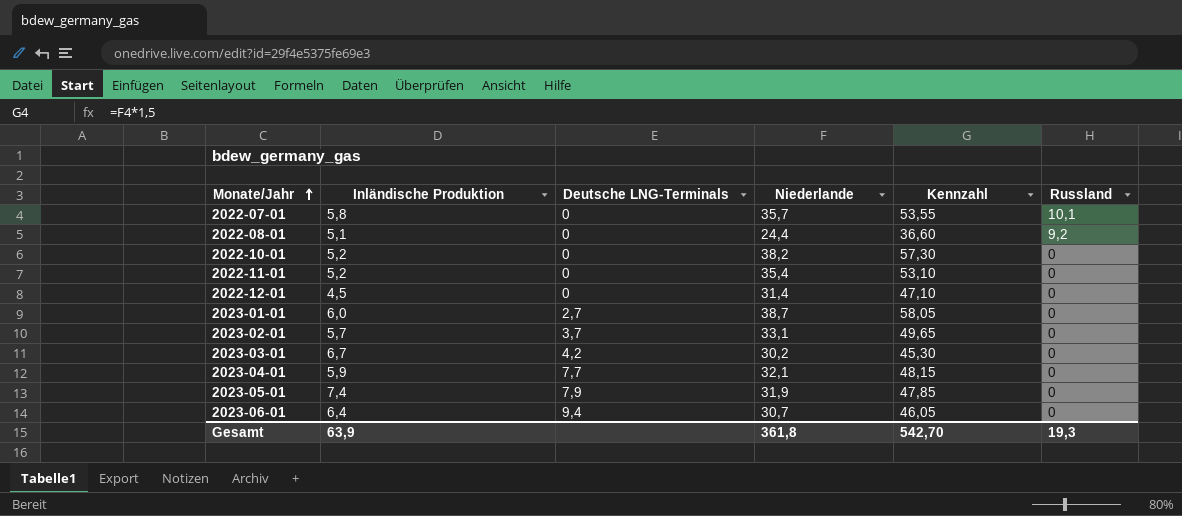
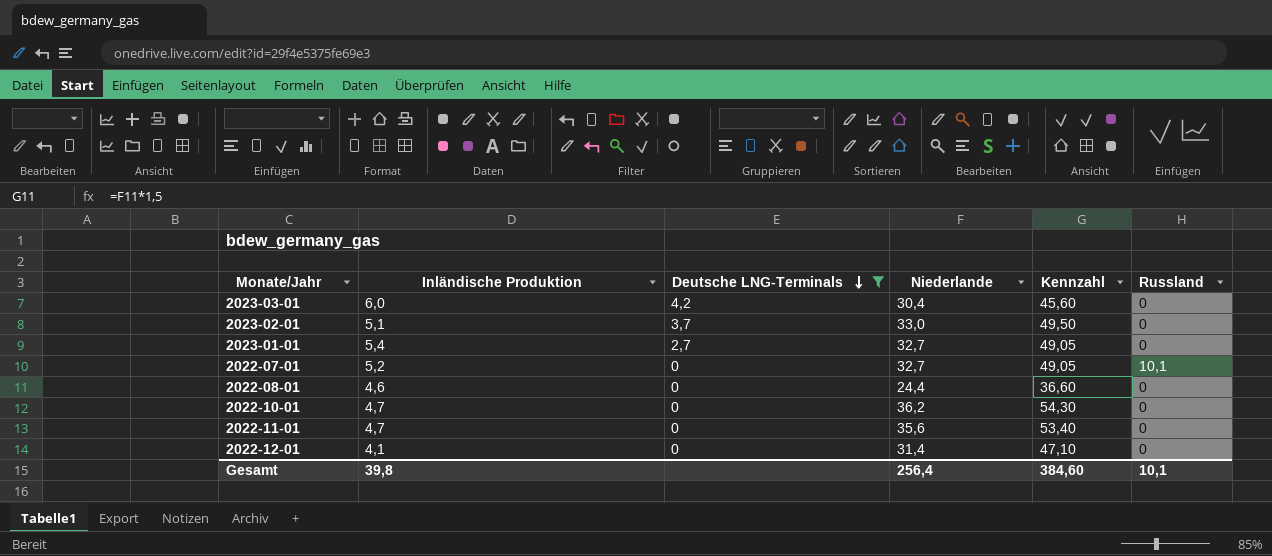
filter: none -> Deutsche LNG-Terminals <= 4,2
row order: Monate/Jahr ascending -> Deutsche LNG-Terminals descending
2023-03-01 | Inländische Produktion: 6,7 -> 6,0
2023-03-01 | Niederlande: 30,2 -> 30,4
2023-03-01 | Kennzahl: 45,30 -> 45,60
2023-02-01 | Inländische Produktion: 5,7 -> 5,1
2023-02-01 | Niederlande: 33,1 -> 33,0
2023-02-01 | Kennzahl: 49,65 -> 49,50
2023-01-01 | Inländische Produktion: 6,0 -> 5,4
2023-01-01 | Niederlande: 38,7 -> 32,7
2023-01-01 | Kennzahl: 58,05 -> 49,05
2022-07-01 | Inländische Produktion: 5,8 -> 5,2
2022-07-01 | Niederlande: 35,7 -> 32,7
2022-07-01 | Kennzahl: 53,55 -> 49,05
2022-08-01 | Inländische Produktion: 5,1 -> 4,6
2022-08-01 | Russland: 9,2 -> 0
2022-10-01 | Inländische Produktion: 5,2 -> 4,7
2022-10-01 | Niederlande: 38,2 -> 36,2
2022-10-01 | Kennzahl: 57,30 -> 54,30
2022-11-01 | Inländische Produktion: 5,2 -> 4,7
2022-11-01 | Niederlande: 35,4 -> 35,6
2022-11-01 | Kennzahl: 53,10 -> 53,40
2022-12-01 | Inländische Produktion: 4,5 -> 4,1
Gesamt | Inländische Produktion: 63,9 -> 39,8
Gesamt | Niederlande: 361,8 -> 256,4
Gesamt | Kennzahl: 542,70 -> 384,60
Gesamt | Russland: 19,3 -> 10,1

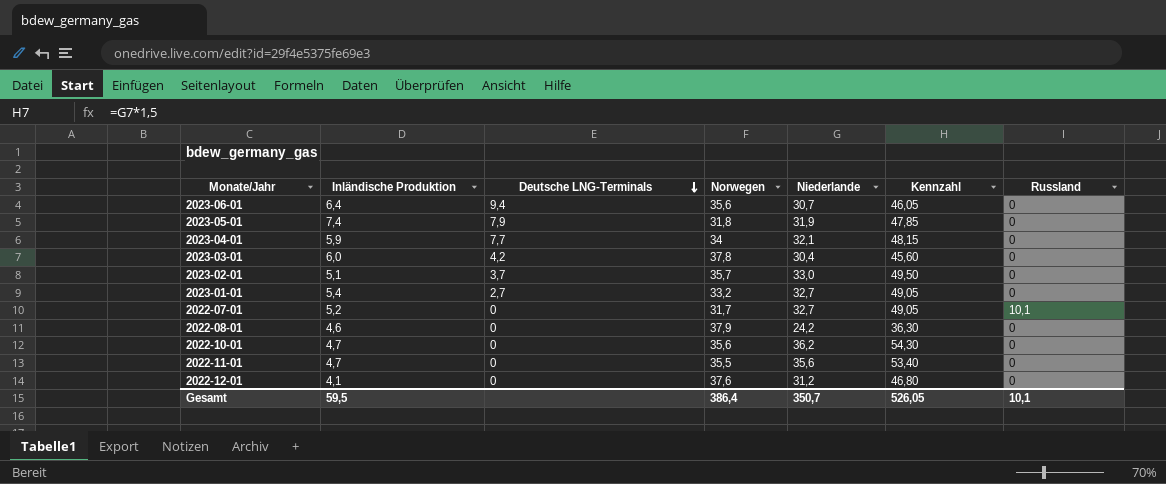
filter: Deutsche LNG-Terminals <= 4,2 -> none
column Norwegen | position: none -> 4
2022-08-01 | Niederlande: 24,4 -> 24,2
2022-08-01 | Kennzahl: 36,60 -> 36,30
2022-12-01 | Niederlande: 31,4 -> 31,2
2022-12-01 | Kennzahl: 47,10 -> 46,80
Gesamt | Inländische Produktion: 39,8 -> 59,5
Gesamt | Niederlande: 256,4 -> 350,7
Gesamt | Kennzahl: 384,60 -> 526,05

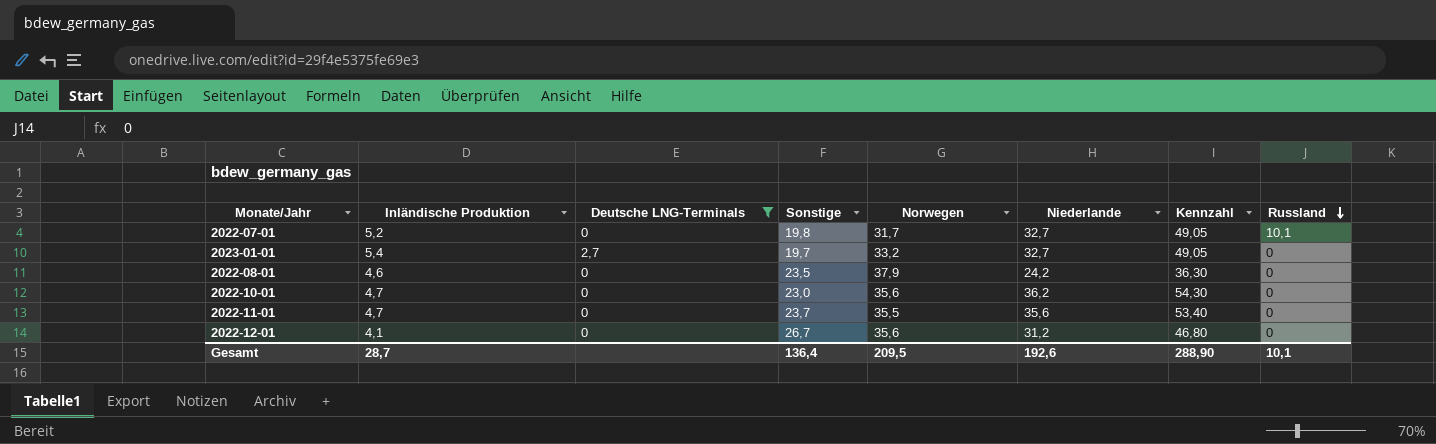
filter: none -> Deutsche LNG-Terminals <= 2,7
row order: Deutsche LNG-Terminals descending -> Russland descending
column Sonstige | position: none -> 4
2022-12-01 | Norwegen: 37,6 -> 35,6
Gesamt | Inländische Produktion: 59,5 -> 28,7
Gesamt | Norwegen: 386,4 -> 209,5
Gesamt | Niederlande: 350,7 -> 192,6
Gesamt | Kennzahl: 526,05 -> 288,90

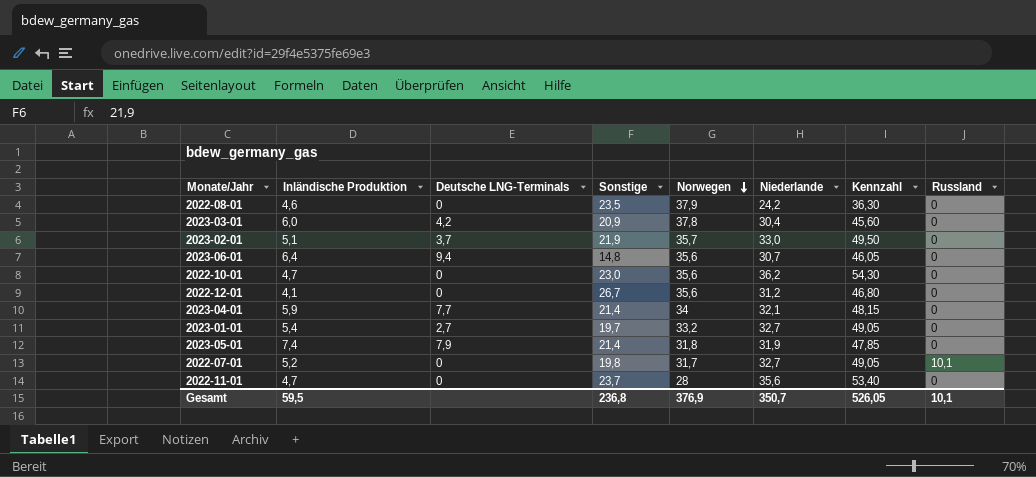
filter: Deutsche LNG-Terminals <= 2,7 -> none
row order: Russland descending -> Norwegen descending
2022-11-01 | Norwegen: 35,5 -> 28
Gesamt | Inländische Produktion: 28,7 -> 59,5
Gesamt | Sonstige: 136,4 -> 236,8
Gesamt | Norwegen: 209,5 -> 376,9
Gesamt | Niederlande: 192,6 -> 350,7
Gesamt | Kennzahl: 288,90 -> 526,05

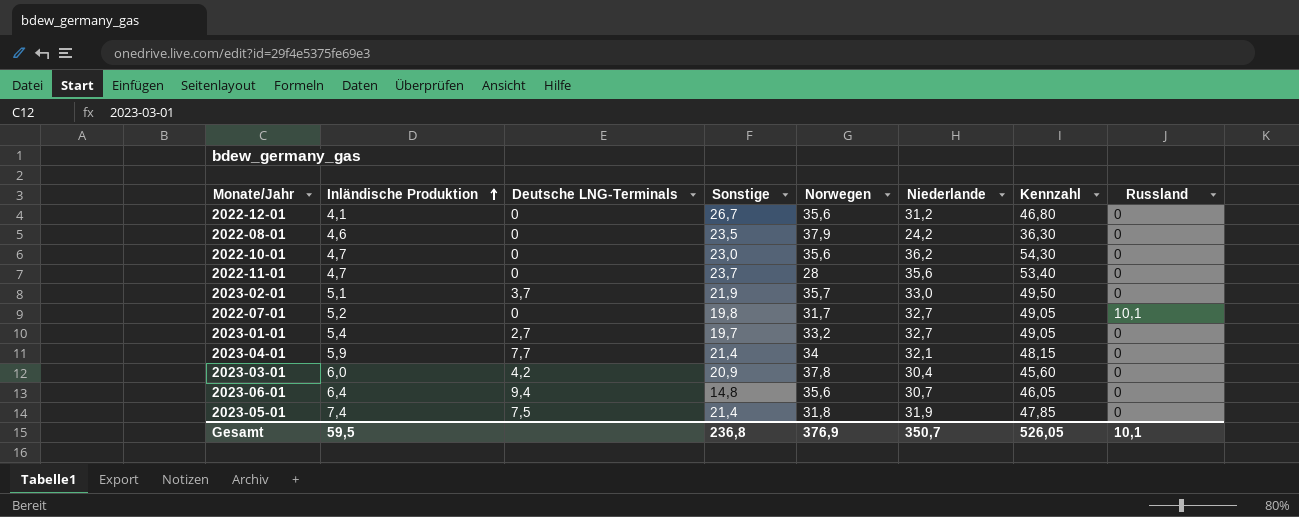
row order: Norwegen descending -> Inländische Produktion ascending
2023-05-01 | Deutsche LNG-Terminals: 7,9 -> 7,5

